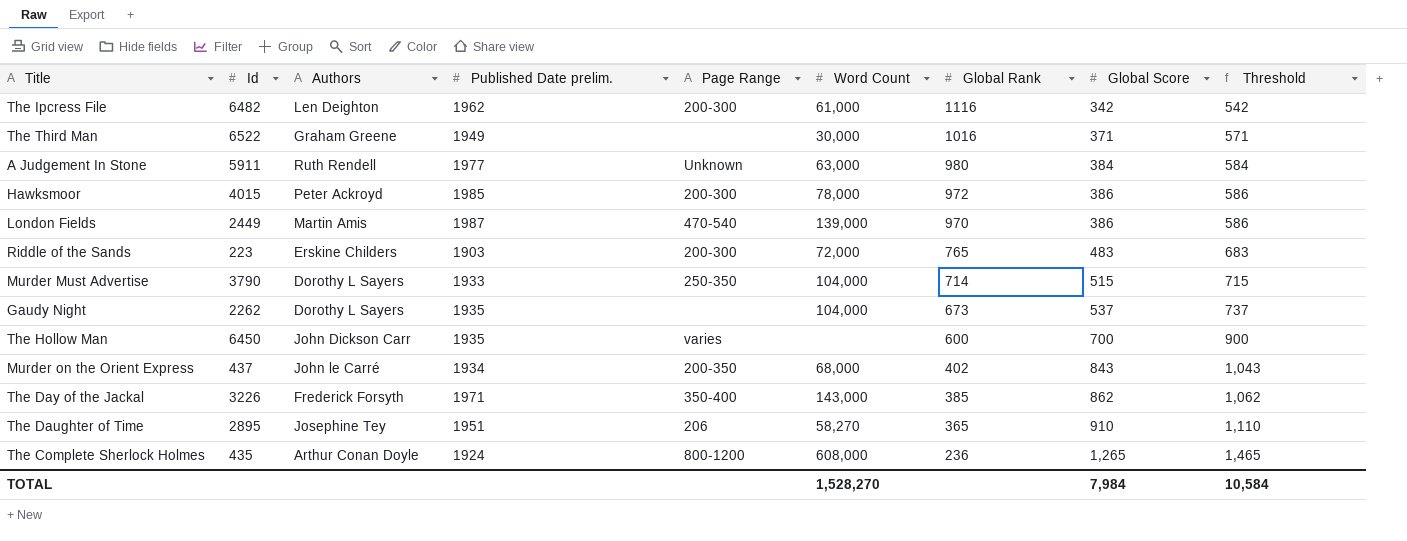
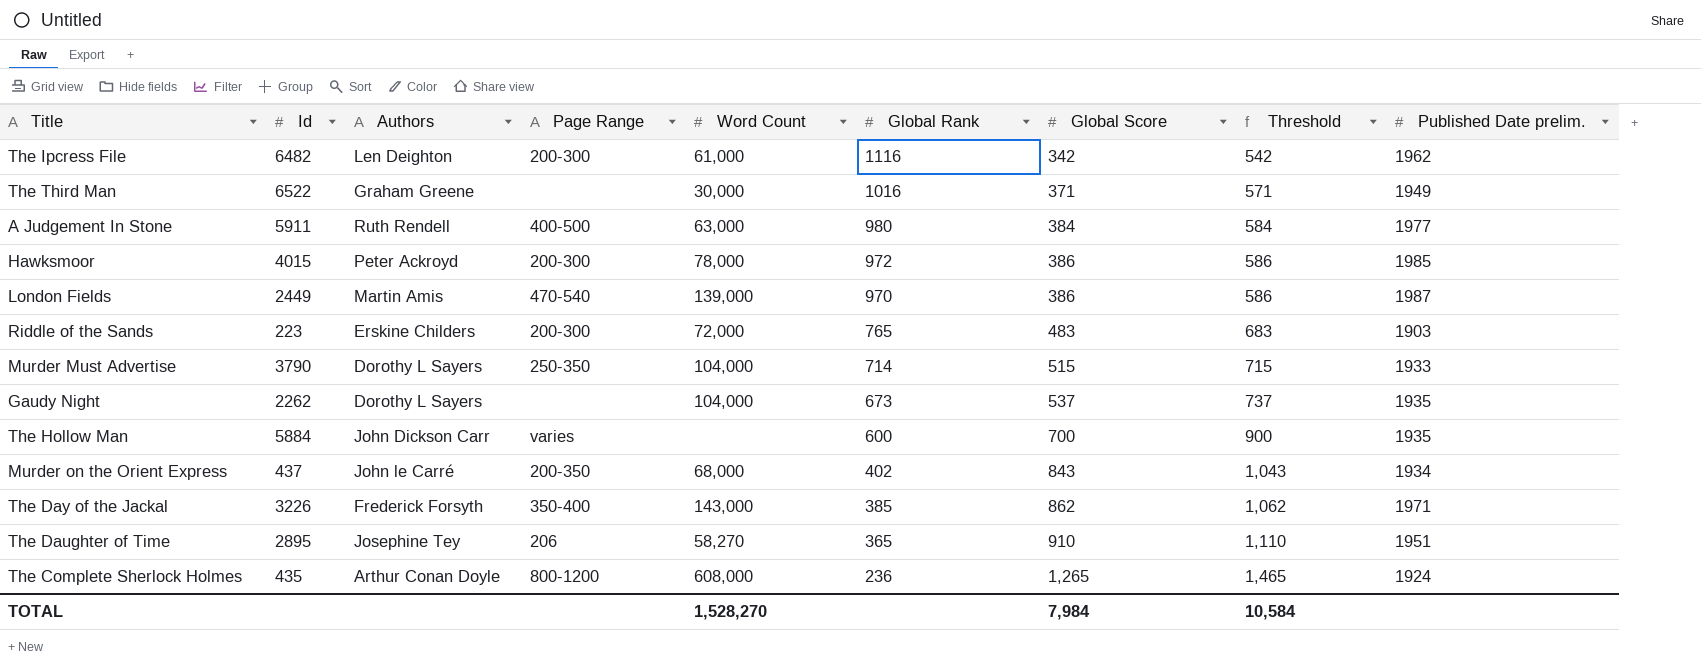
column Published Date prelim. | position: 4 -> 9
A Judgement In Stone | Page Range: Unknown -> 400-500
The Hollow Man | Id: 6450 -> 5884

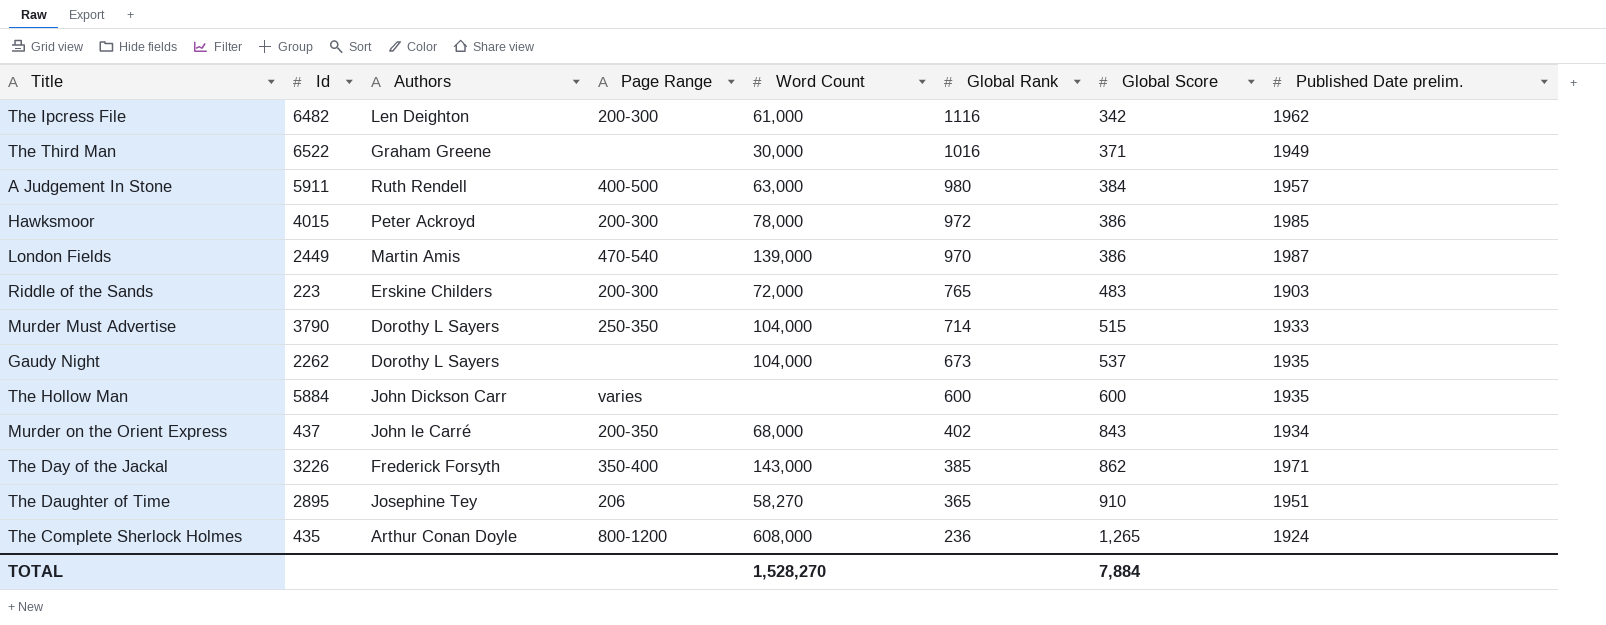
column Threshold | formula: [Global Score] + 200 -> none
A Judgement In Stone | Published Date prelim.: 1977 -> 1957
The Hollow Man | Global Score: 700 -> 600
TOTAL | Global Score: 7,984 -> 7,884

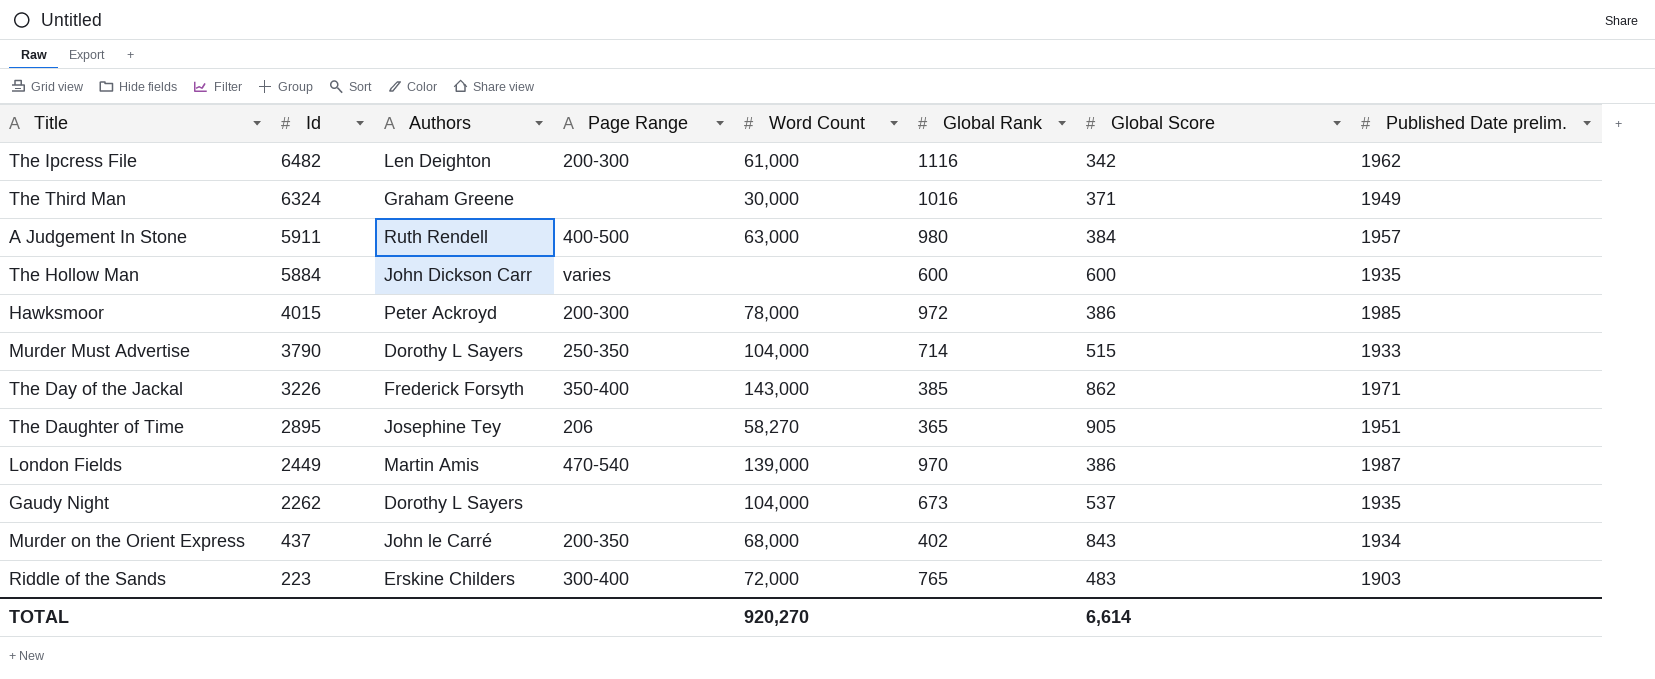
row order: Global Rank descending -> Id descending
row The Complete Sherlock Holmes: 435 | Arthur Conan Doyle | 800-1200 | 608,000 | 236 | 1,265 | 1924 -> none
The Third Man | Id: 6522 -> 6324
The Daughter of Time | Global Score: 910 -> 905
Riddle of the Sands | Page Range: 200-300 -> 300-400
TOTAL | Word Count: 1,528,270 -> 920,270
TOTAL | Global Score: 7,884 -> 6,614

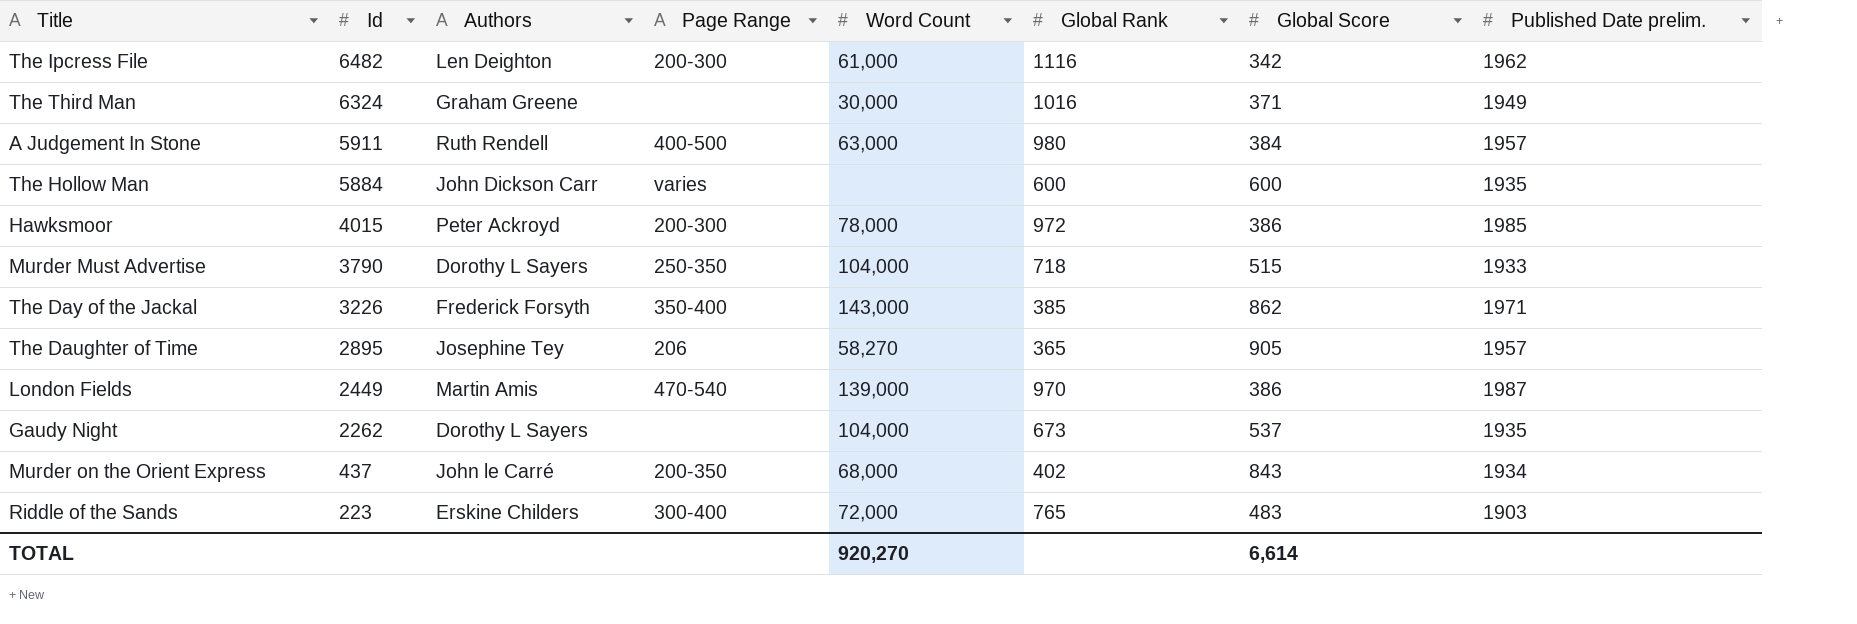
Murder Must Advertise | Global Rank: 714 -> 718
The Daughter of Time | Published Date prelim.: 1951 -> 1957

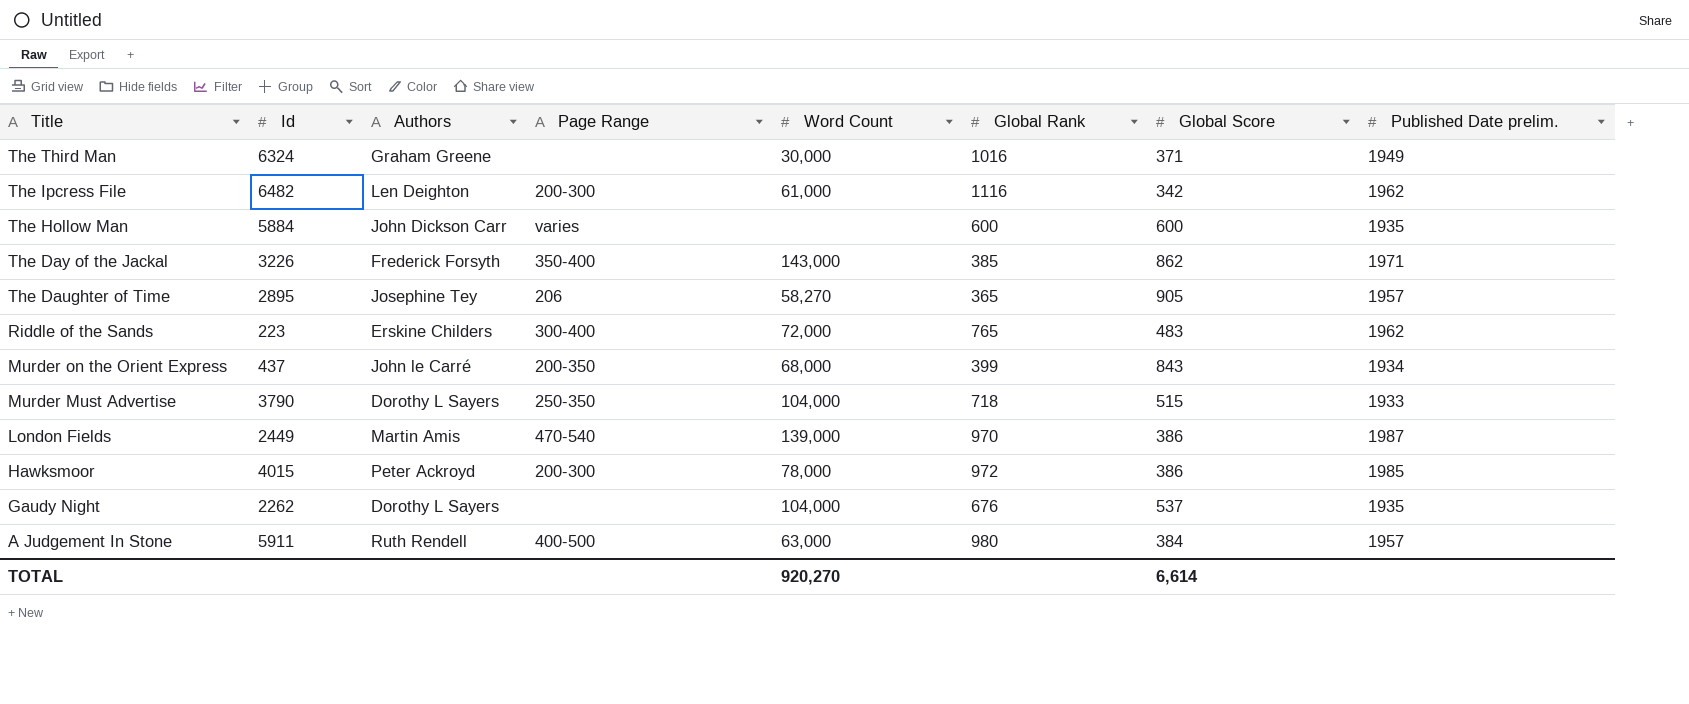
row order: Id descending -> Title descending
Riddle of the Sands | Published Date prelim.: 1903 -> 1962
Murder on the Orient Express | Global Rank: 402 -> 399
Gaudy Night | Global Rank: 673 -> 676

